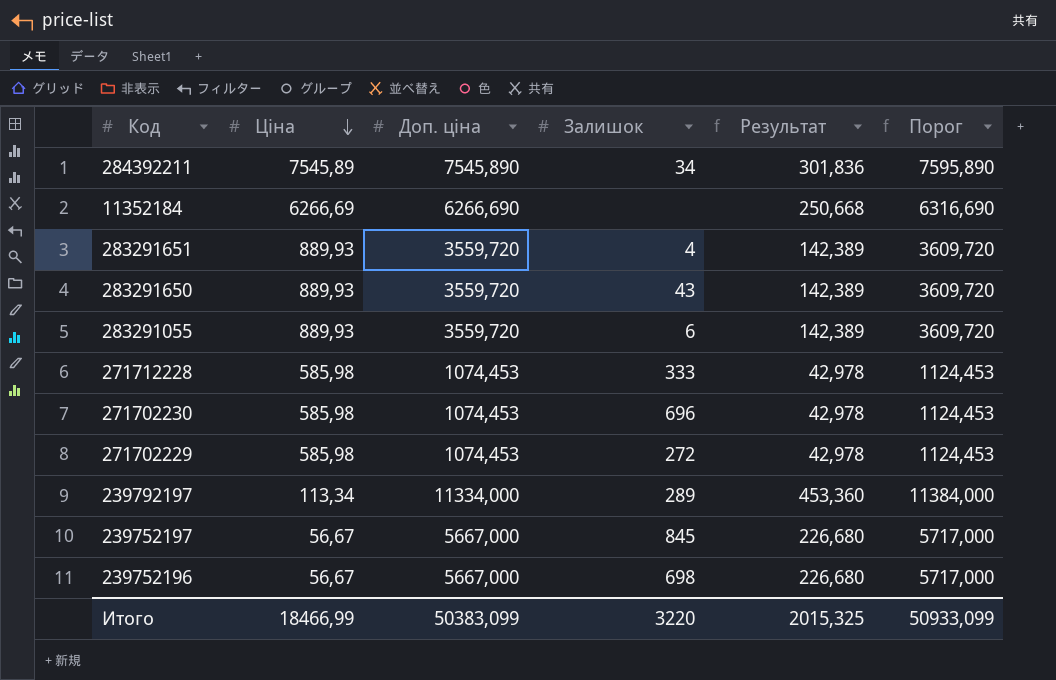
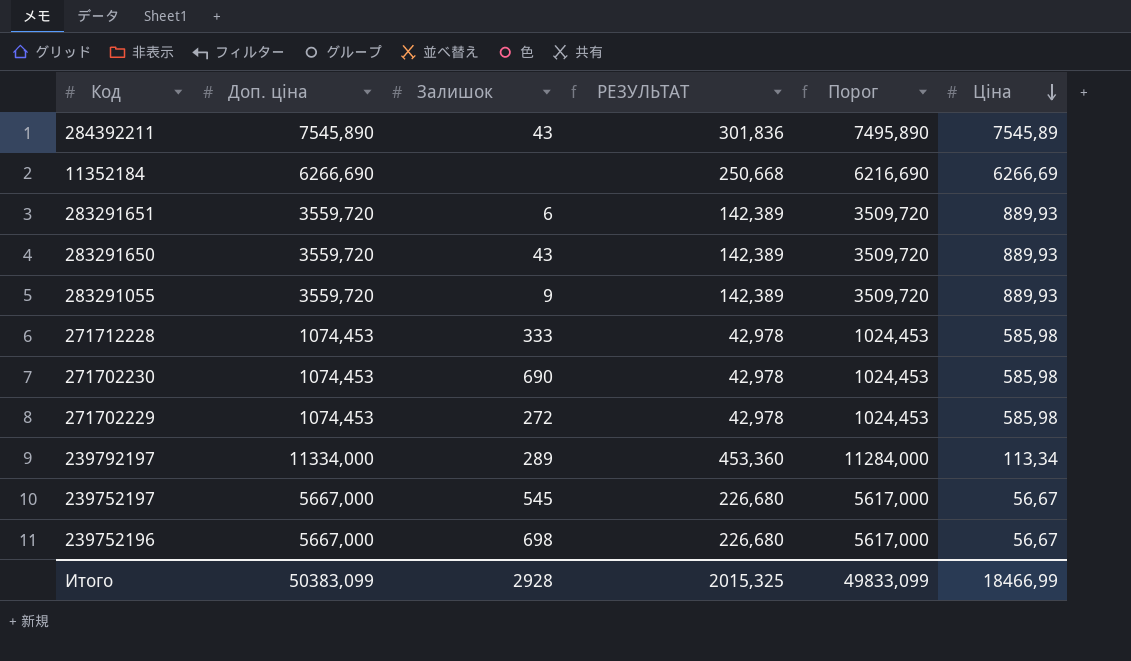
column name: Результат -> РЕЗУЛЬТАТ
column Порог | formula: [Доп. ціна] + 50 -> [Доп. ціна] - 50
column Ціна | position: 2 -> 6
284392211 | Залишок: 34 -> 43
283291651 | Залишок: 4 -> 6
283291055 | Залишок: 6 -> 9
271702230 | Залишок: 696 -> 690
239752197 | Залишок: 845 -> 545
Итого | Залишок: 3220 -> 2928
Итого | Порог: 50933,099 -> 49833,099

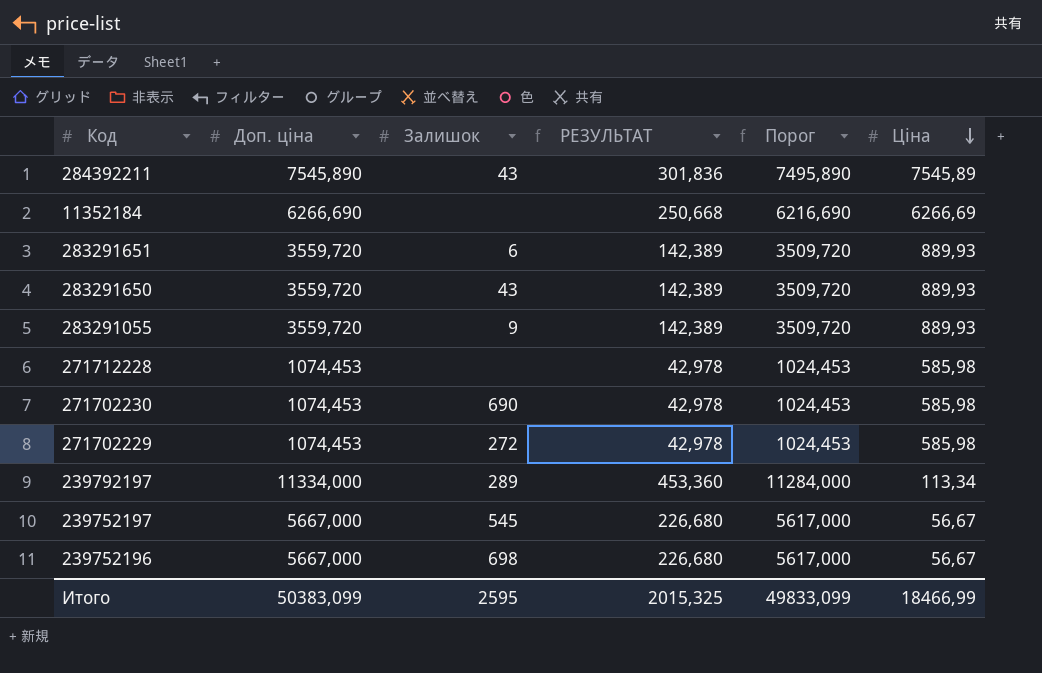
271712228 | Залишок: 333 -> none
Итого | Залишок: 2928 -> 2595

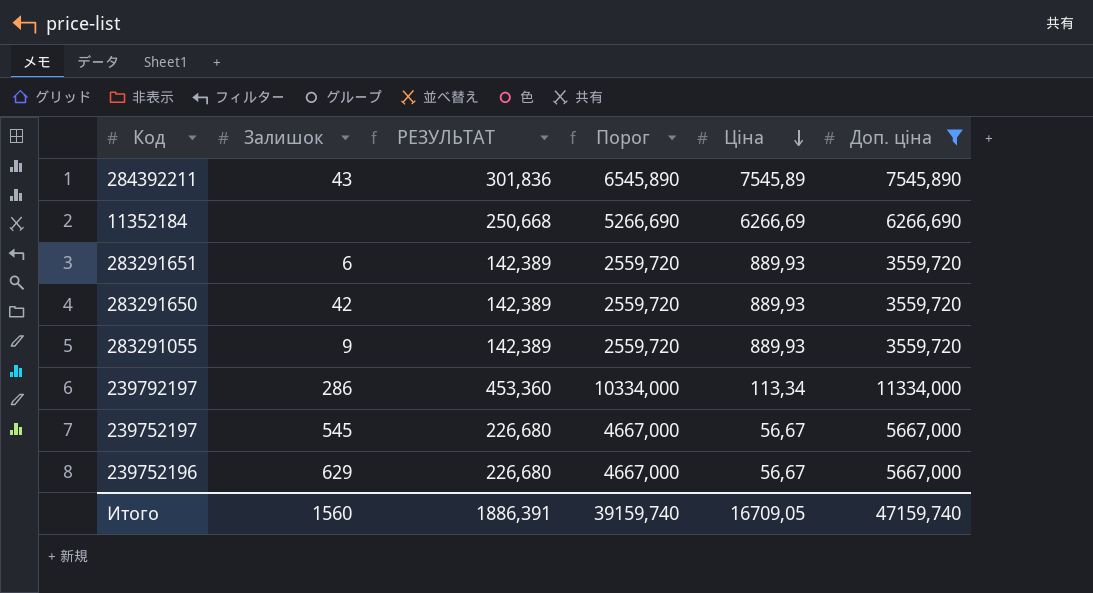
filter: none -> Доп. ціна != 1074,453
column Порог | formula: [Доп. ціна] - 50 -> [Доп. ціна] - 1000
column Доп. ціна | position: 2 -> 6
283291650 | Залишок: 43 -> 42
239792197 | Залишок: 289 -> 286
239752196 | Залишок: 698 -> 629
Итого | Залишок: 2595 -> 1560
Итого | РЕЗУЛЬТАТ: 2015,325 -> 1886,391
Итого | Порог: 49833,099 -> 39159,740
Итого | Ціна: 18466,99 -> 16709,05
Итого | Доп. ціна: 50383,099 -> 47159,740

